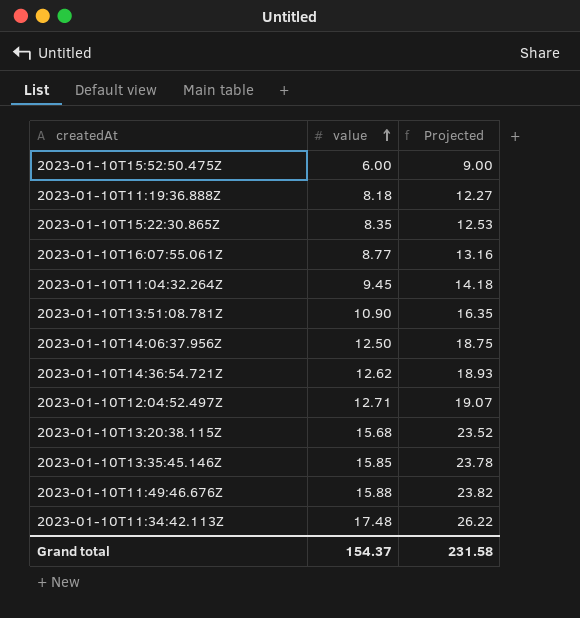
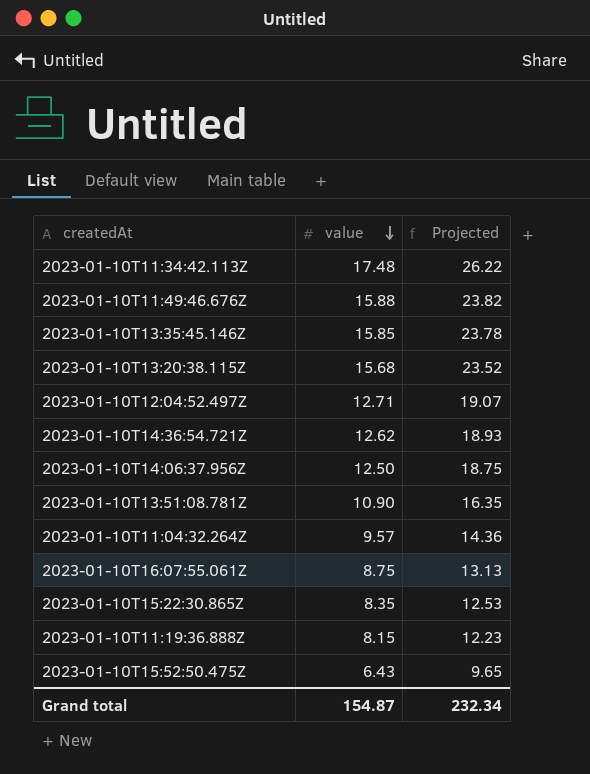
row order: value ascending -> value descending
2023-01-10T11:04:32.264Z | value: 9.45 -> 9.57
2023-01-10T11:04:32.264Z | Projected: 14.18 -> 14.36
2023-01-10T16:07:55.061Z | value: 8.77 -> 8.75
2023-01-10T16:07:55.061Z | Projected: 13.16 -> 13.13
2023-01-10T11:19:36.888Z | value: 8.18 -> 8.15
2023-01-10T11:19:36.888Z | Projected: 12.27 -> 12.23
2023-01-10T15:52:50.475Z | value: 6.00 -> 6.43
2023-01-10T15:52:50.475Z | Projected: 9.00 -> 9.65
Grand total | value: 154.37 -> 154.87
Grand total | Projected: 231.58 -> 232.34

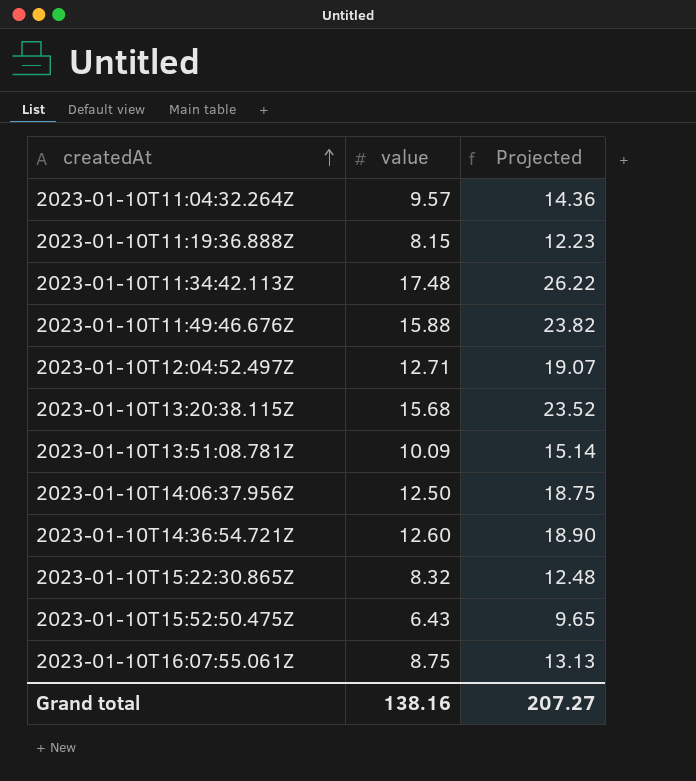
row order: value descending -> createdAt ascending
row 2023-01-10T13:35:45.146Z: 15.85 | 23.78 -> none
2023-01-10T13:51:08.781Z | value: 10.90 -> 10.09
2023-01-10T13:51:08.781Z | Projected: 16.35 -> 15.14
2023-01-10T14:36:54.721Z | value: 12.62 -> 12.60
2023-01-10T14:36:54.721Z | Projected: 18.93 -> 18.90
2023-01-10T15:22:30.865Z | value: 8.35 -> 8.32
2023-01-10T15:22:30.865Z | Projected: 12.53 -> 12.48
Grand total | value: 154.87 -> 138.16
Grand total | Projected: 232.34 -> 207.27

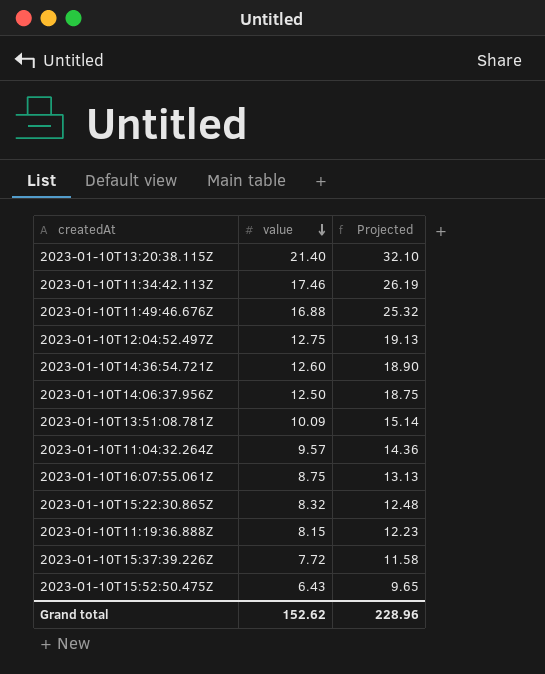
row order: createdAt ascending -> value descending
2023-01-10T13:20:38.115Z | value: 15.68 -> 21.40
2023-01-10T13:20:38.115Z | Projected: 23.52 -> 32.10
2023-01-10T11:34:42.113Z | value: 17.48 -> 17.46
2023-01-10T11:34:42.113Z | Projected: 26.22 -> 26.19
2023-01-10T11:49:46.676Z | value: 15.88 -> 16.88
2023-01-10T11:49:46.676Z | Projected: 23.82 -> 25.32
2023-01-10T12:04:52.497Z | value: 12.71 -> 12.75
2023-01-10T12:04:52.497Z | Projected: 19.07 -> 19.13
row 2023-01-10T15:37:39.226Z: none -> 7.72 | 11.58
Grand total | value: 138.16 -> 152.62
Grand total | Projected: 207.27 -> 228.96

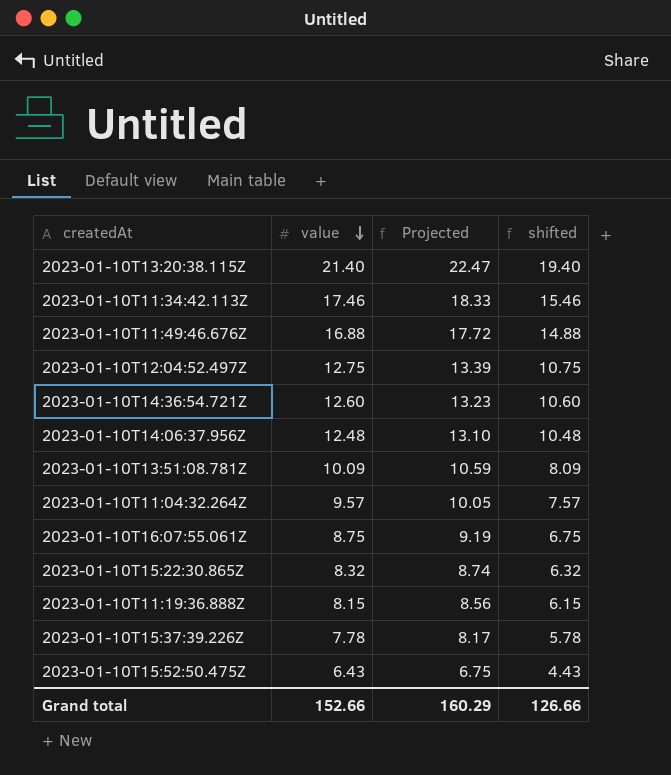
column Projected | formula: [value] * 1.5 -> [value] * 1.05
column shifted | formula: none -> [value] - 2
2023-01-10T14:06:37.956Z | value: 12.50 -> 12.48
2023-01-10T15:37:39.226Z | value: 7.72 -> 7.78
Grand total | value: 152.62 -> 152.66
Grand total | Projected: 228.96 -> 160.29

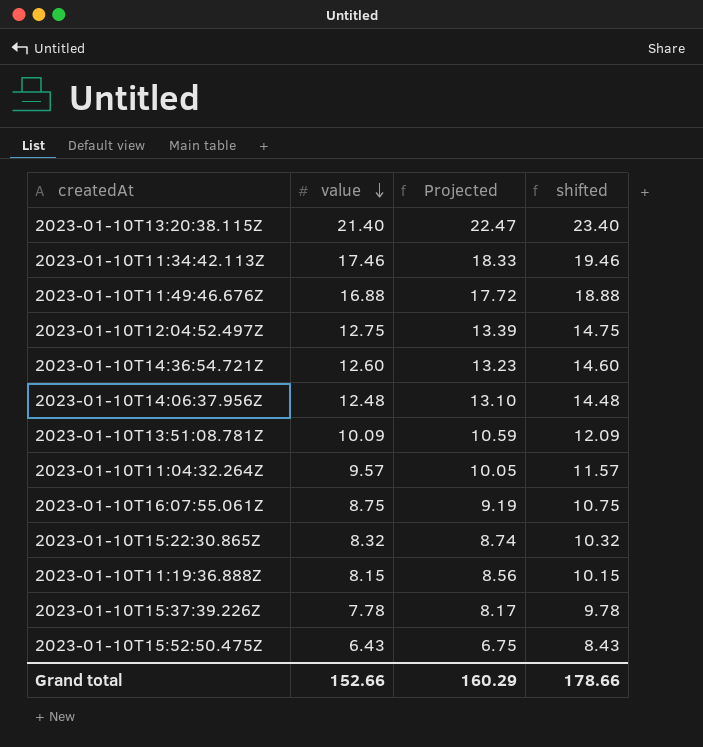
column shifted | formula: [value] - 2 -> [value] + 2
Grand total | shifted: 126.66 -> 178.66

